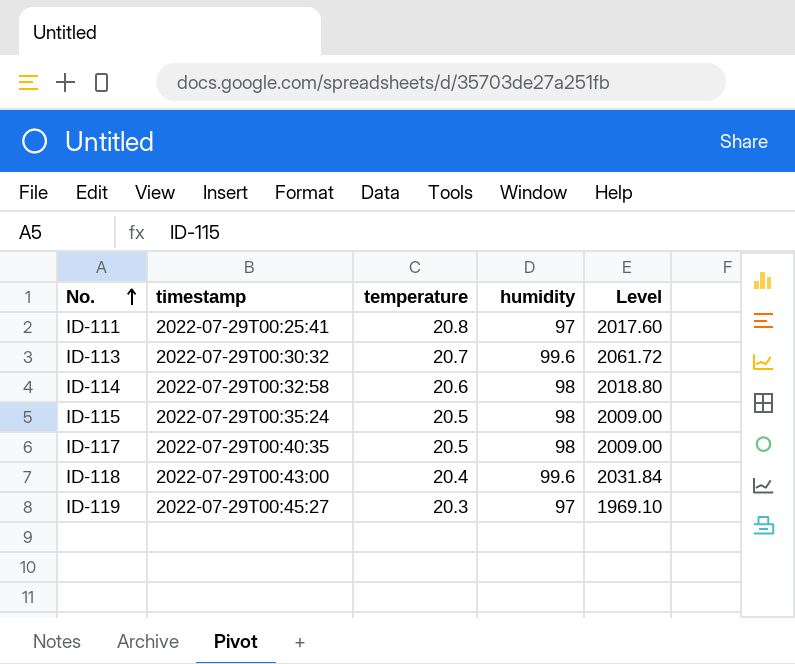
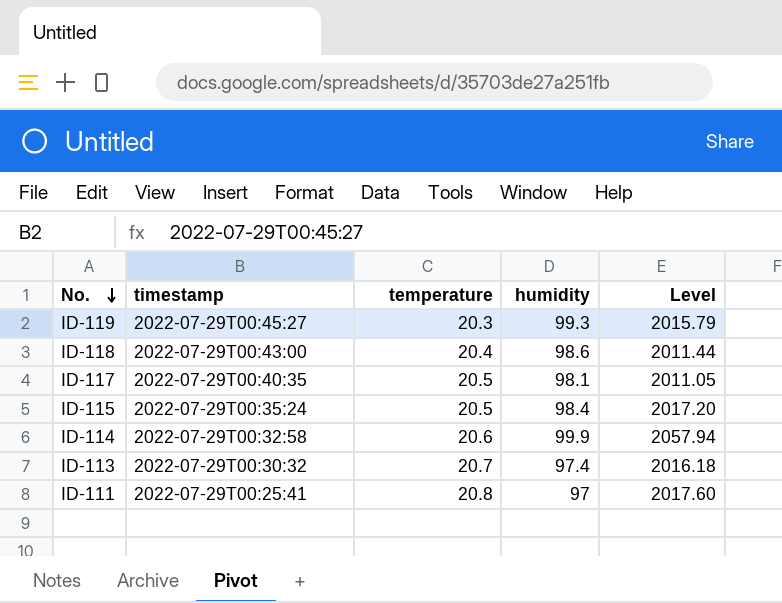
row order: No. ascending -> No. descending
ID-119 | humidity: 97 -> 99.3
ID-119 | Level: 1969.10 -> 2015.79
ID-118 | humidity: 99.6 -> 98.6
ID-118 | Level: 2031.84 -> 2011.44
ID-117 | humidity: 98 -> 98.1
ID-117 | Level: 2009.00 -> 2011.05
ID-115 | humidity: 98 -> 98.4
ID-115 | Level: 2009.00 -> 2017.20
ID-114 | humidity: 98 -> 99.9
ID-114 | Level: 2018.80 -> 2057.94
ID-113 | humidity: 99.6 -> 97.4
ID-113 | Level: 2061.72 -> 2016.18

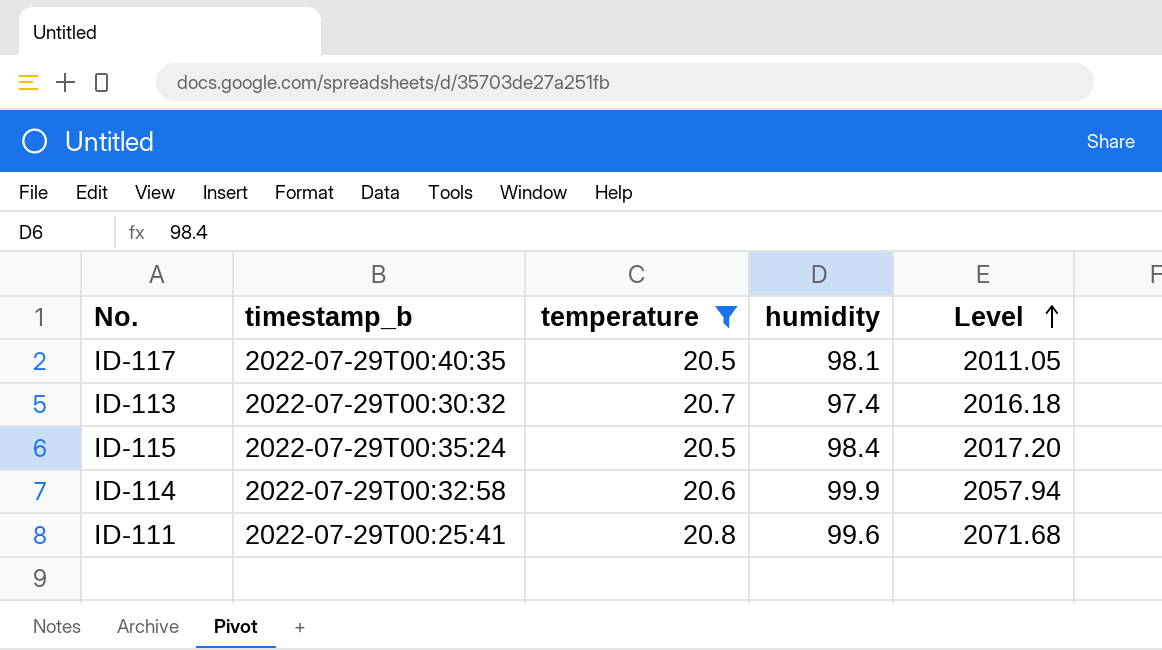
filter: none -> temperature >= 20.5
row order: No. descending -> Level ascending
column name: timestamp -> timestamp_b
ID-111 | humidity: 97 -> 99.6
ID-111 | Level: 2017.60 -> 2071.68

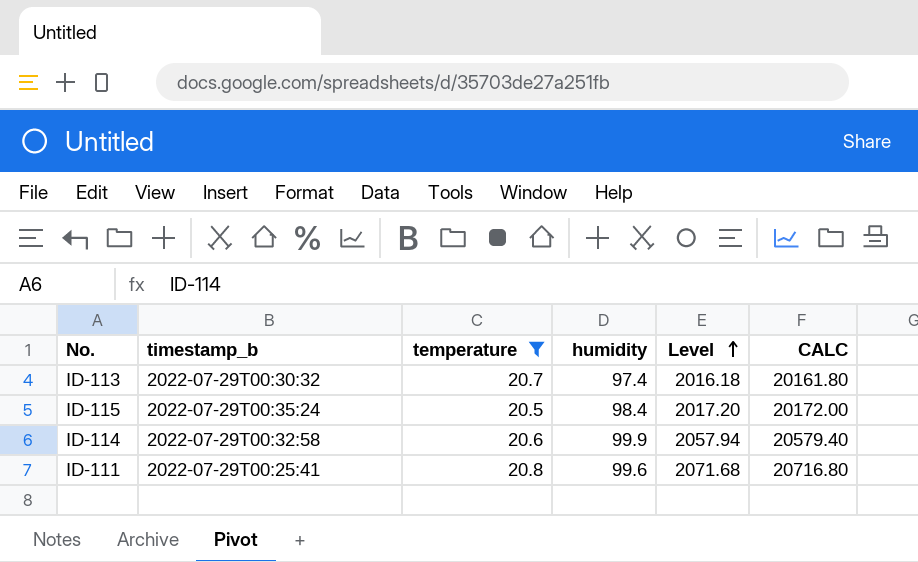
column CALC | formula: none -> [Level] * 10
row ID-117: 2022-07-29T00:40:35 | 20.5 | 98.1 | 2011.05 -> none

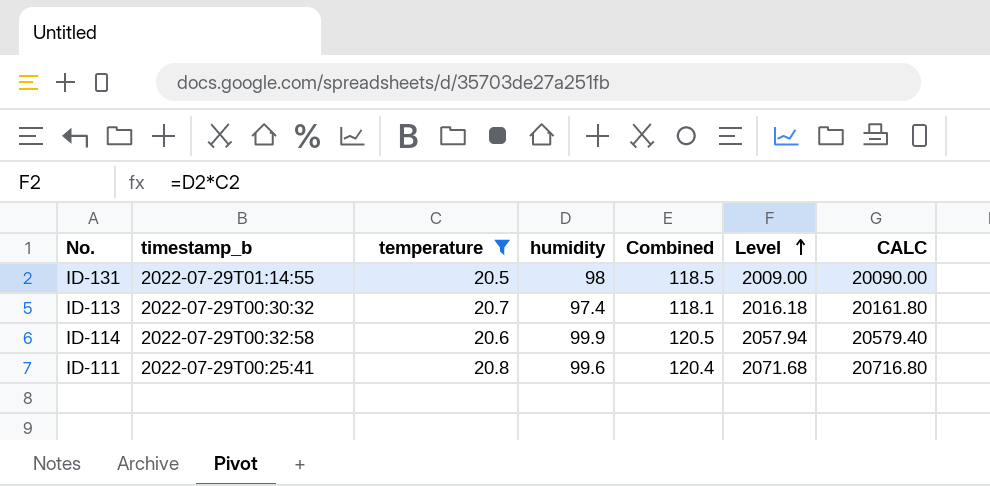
column Combined | formula: none -> [temperature] + [humidity]
row ID-115: 2022-07-29T00:35:24 | 20.5 | 98.4 | 2017.20 | 20172.00 -> none
row ID-131: none -> 2022-07-29T01:14:55 | 20.5 | 98 | 118.5 | 2009.00 | 20090.00

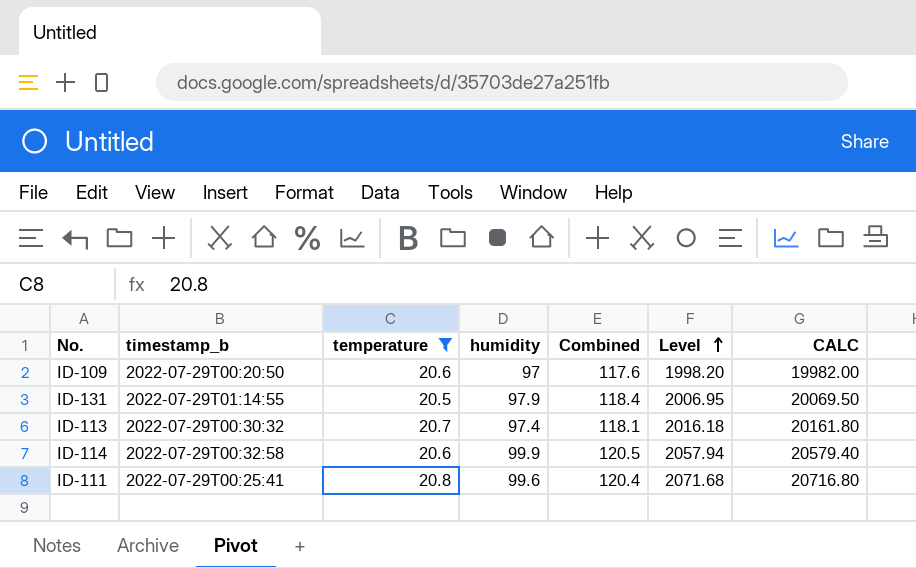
row ID-109: none -> 2022-07-29T00:20:50 | 20.6 | 97 | 117.6 | 1998.20 | 19982.00
ID-131 | humidity: 98 -> 97.9
ID-131 | Combined: 118.5 -> 118.4
ID-131 | Level: 2009.00 -> 2006.95
ID-131 | CALC: 20090.00 -> 20069.50

